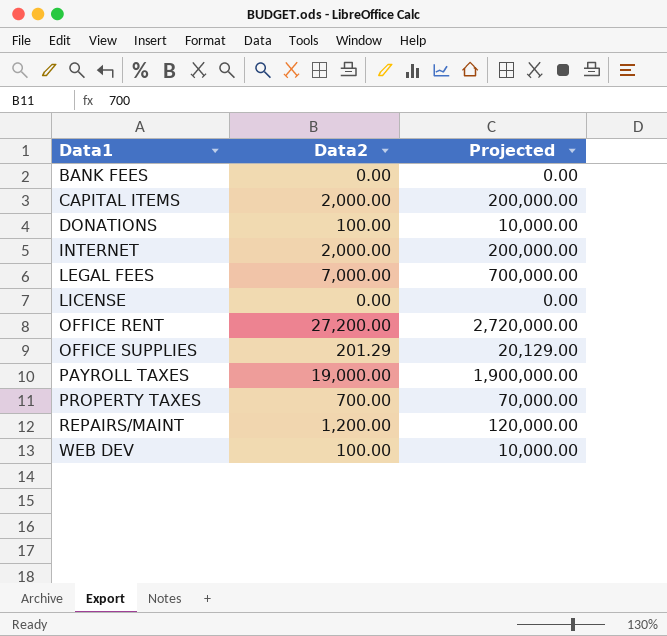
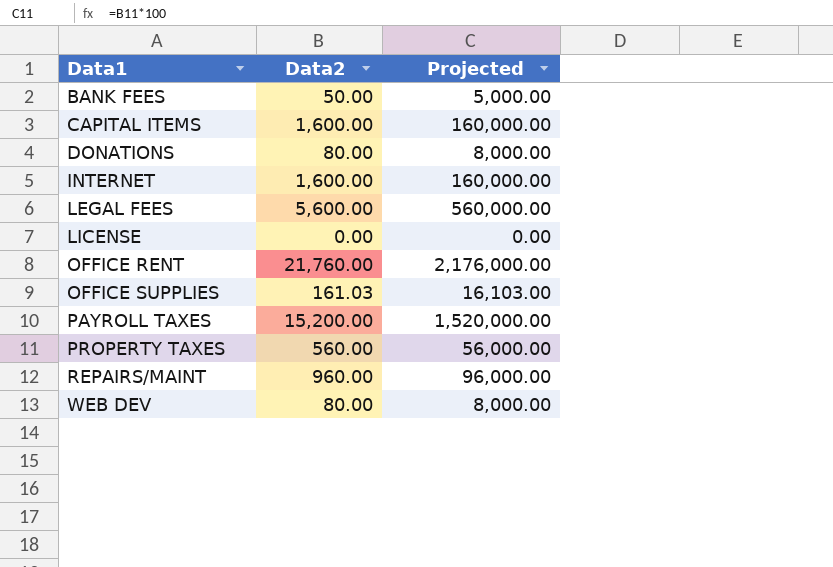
BANK FEES | Data2: 0.00 -> 50.00
BANK FEES | Projected: 0.00 -> 5,000.00
CAPITAL ITEMS | Data2: 2,000.00 -> 1,600.00
CAPITAL ITEMS | Projected: 200,000.00 -> 160,000.00
DONATIONS | Data2: 100.00 -> 80.00
DONATIONS | Projected: 10,000.00 -> 8,000.00
INTERNET | Data2: 2,000.00 -> 1,600.00
INTERNET | Projected: 200,000.00 -> 160,000.00
LEGAL FEES | Data2: 7,000.00 -> 5,600.00
LEGAL FEES | Projected: 700,000.00 -> 560,000.00
OFFICE RENT | Data2: 27,200.00 -> 21,760.00
OFFICE RENT | Projected: 2,720,000.00 -> 2,176,000.00
OFFICE SUPPLIES | Data2: 201.29 -> 161.03
OFFICE SUPPLIES | Projected: 20,129.00 -> 16,103.00
PAYROLL TAXES | Data2: 19,000.00 -> 15,200.00
PAYROLL TAXES | Projected: 1,900,000.00 -> 1,520,000.00
PROPERTY TAXES | Data2: 700.00 -> 560.00
PROPERTY TAXES | Projected: 70,000.00 -> 56,000.00
REPAIRS/MAINT | Data2: 1,200.00 -> 960.00
REPAIRS/MAINT | Projected: 120,000.00 -> 96,000.00
WEB DEV | Data2: 100.00 -> 80.00
WEB DEV | Projected: 10,000.00 -> 8,000.00

